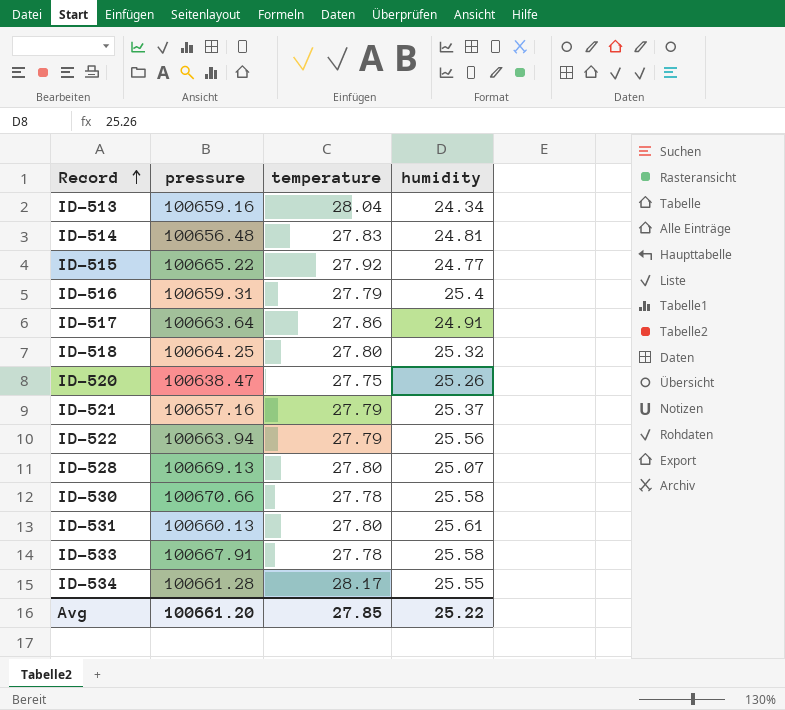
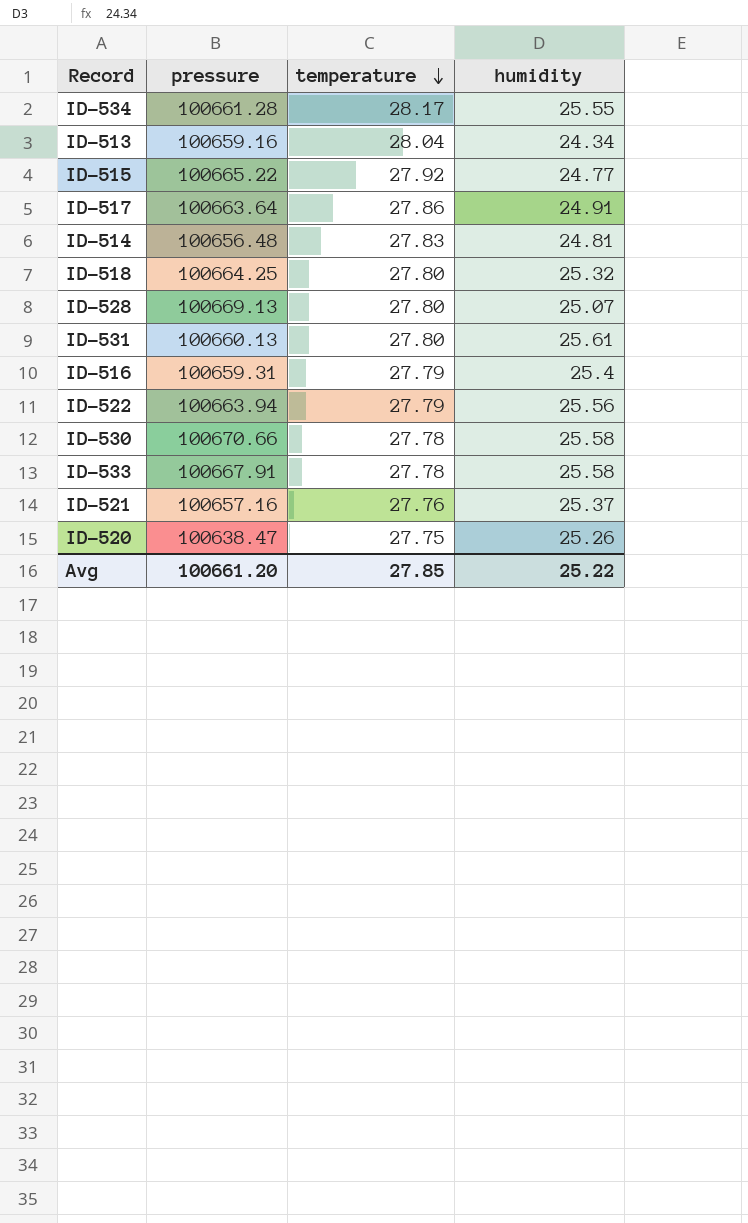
row order: Record ascending -> temperature descending
ID-521 | temperature: 27.79 -> 27.76

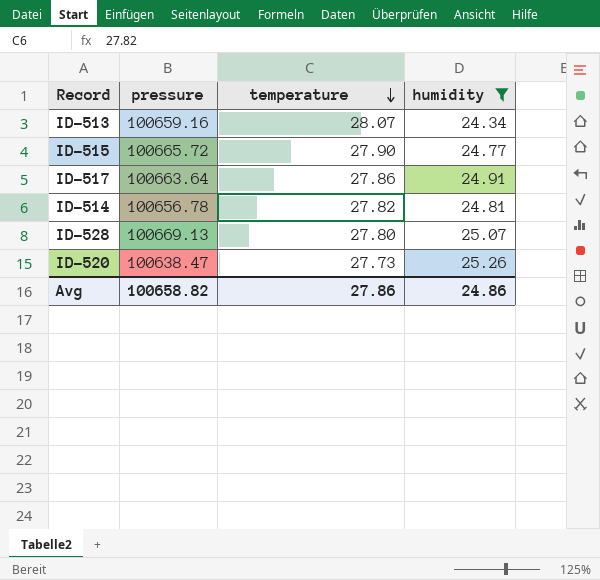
filter: none -> humidity <= 25.26
ID-513 | temperature: 28.04 -> 28.07
ID-515 | pressure: 100665.22 -> 100665.72
ID-515 | temperature: 27.92 -> 27.90
ID-514 | pressure: 100656.48 -> 100656.78
ID-514 | temperature: 27.83 -> 27.82
ID-520 | temperature: 27.75 -> 27.73
Avg | pressure: 100661.20 -> 100658.82
Avg | temperature: 27.85 -> 27.86
Avg | humidity: 25.22 -> 24.86

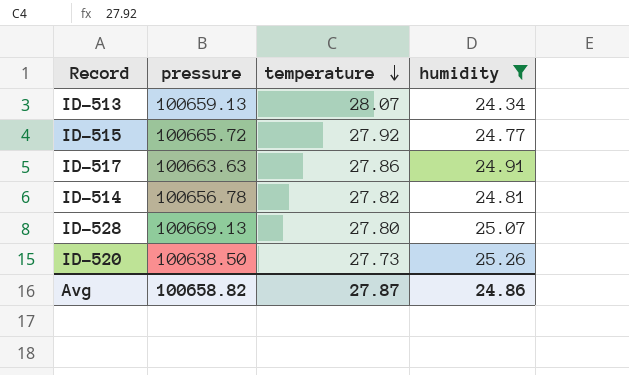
ID-513 | pressure: 100659.16 -> 100659.13
ID-515 | temperature: 27.90 -> 27.92
ID-517 | pressure: 100663.64 -> 100663.63
ID-520 | pressure: 100638.47 -> 100638.50
Avg | temperature: 27.86 -> 27.87

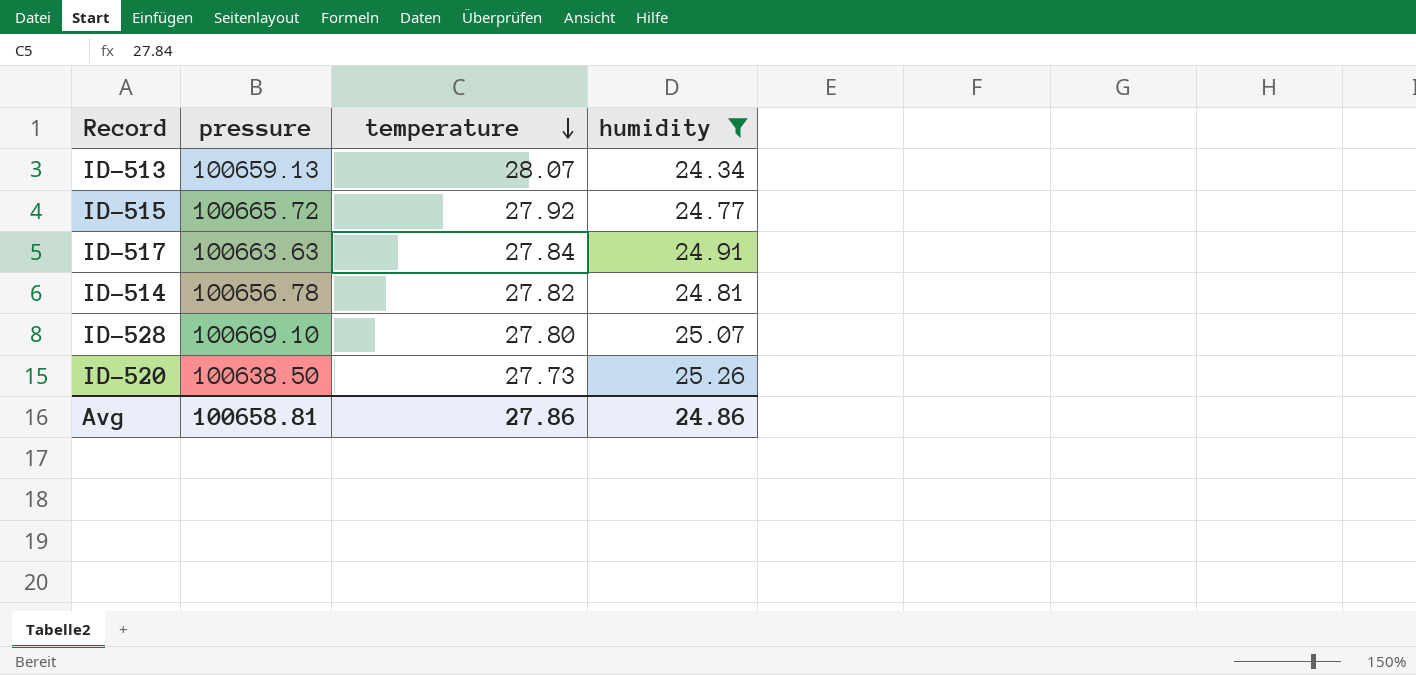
ID-517 | temperature: 27.86 -> 27.84
ID-528 | pressure: 100669.13 -> 100669.10
Avg | pressure: 100658.82 -> 100658.81
Avg | temperature: 27.87 -> 27.86

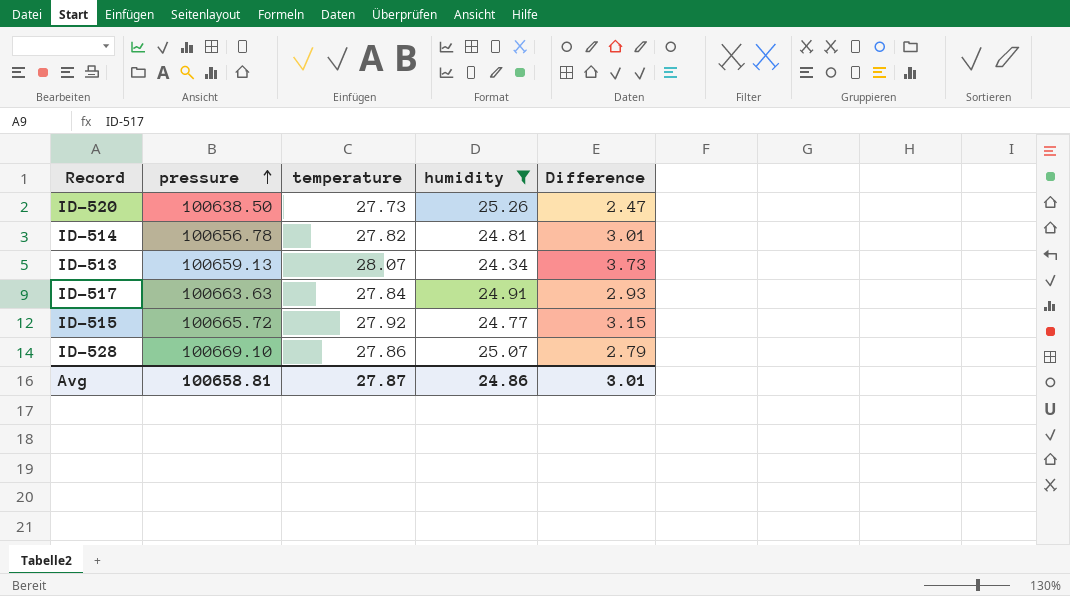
row order: temperature descending -> pressure ascending
column Difference | formula: none -> [temperature] - [humidity]
ID-528 | temperature: 27.80 -> 27.86
Avg | temperature: 27.86 -> 27.87

